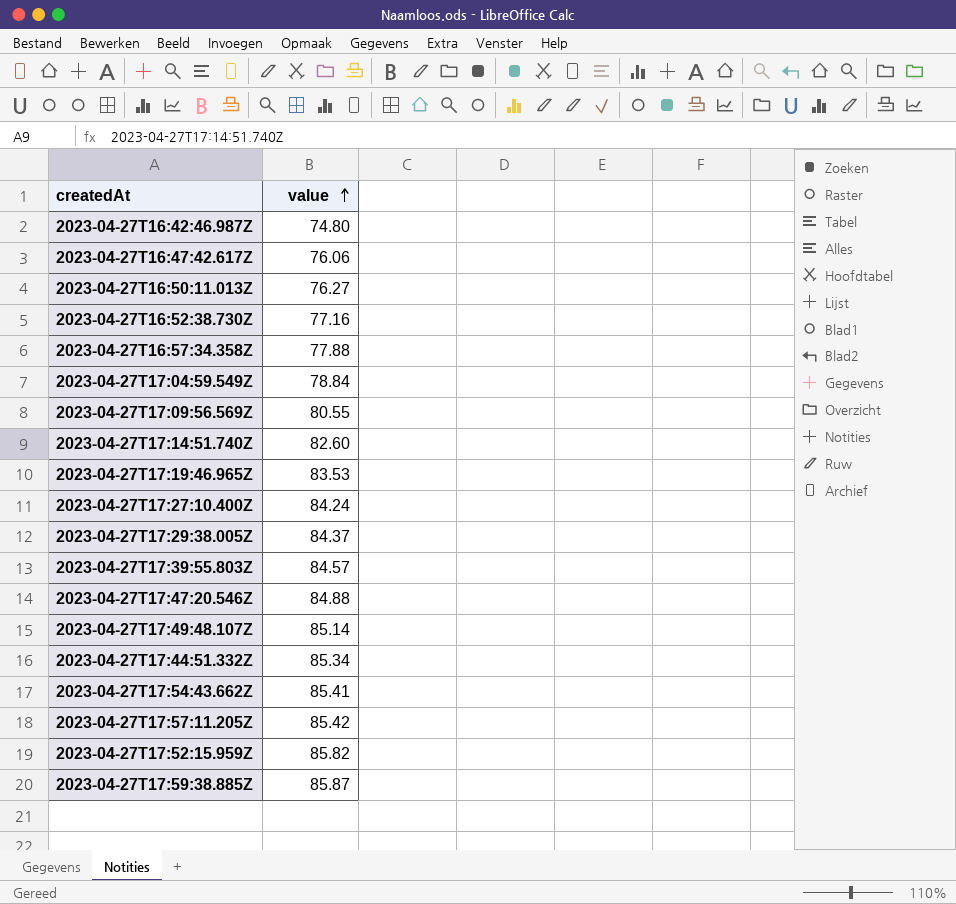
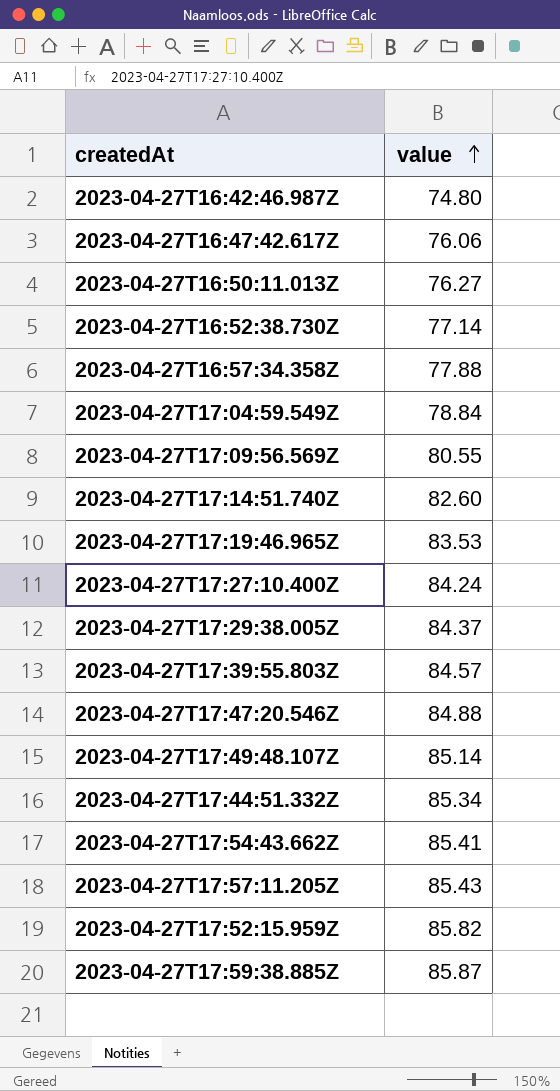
2023-04-27T16:52:38.730Z | value: 77.16 -> 77.14
2023-04-27T17:57:11.205Z | value: 85.42 -> 85.43

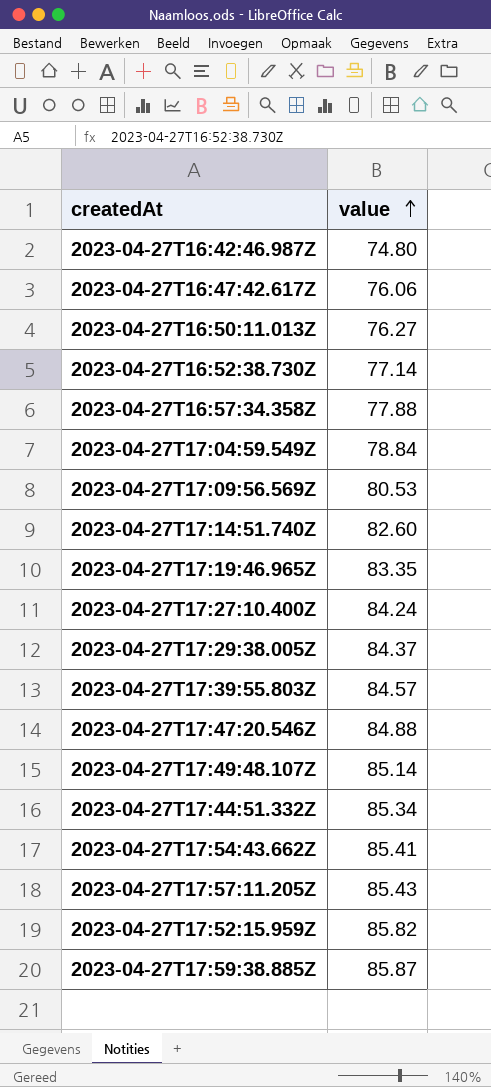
2023-04-27T17:09:56.569Z | value: 80.55 -> 80.53
2023-04-27T17:19:46.965Z | value: 83.53 -> 83.35

